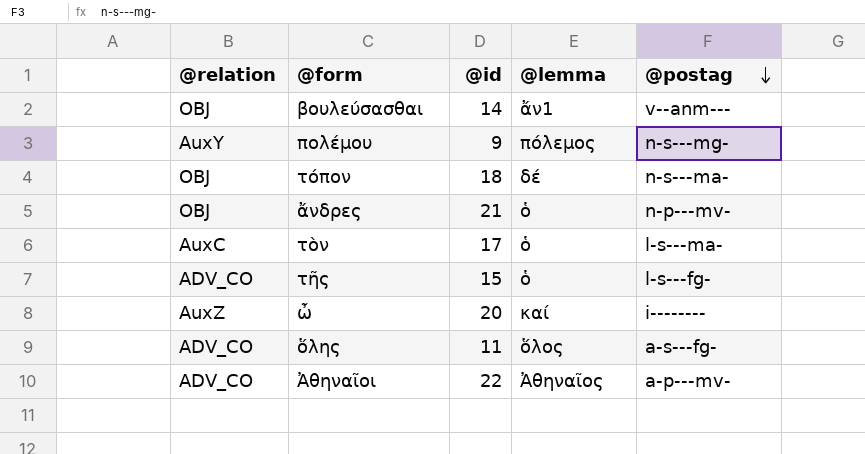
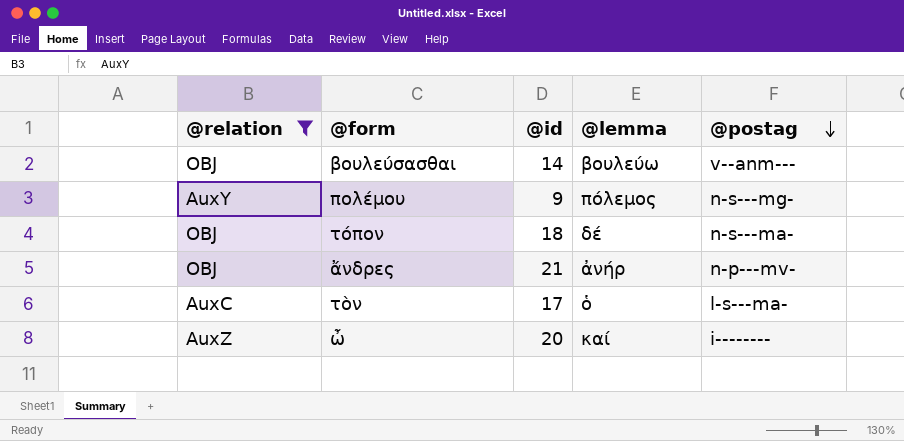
filter: none -> @relation != ADV_CO
βουλεύσασθαι | @lemma: ἄν1 -> βουλεύω
ἄνδρες | @lemma: ὁ -> ἀνήρ

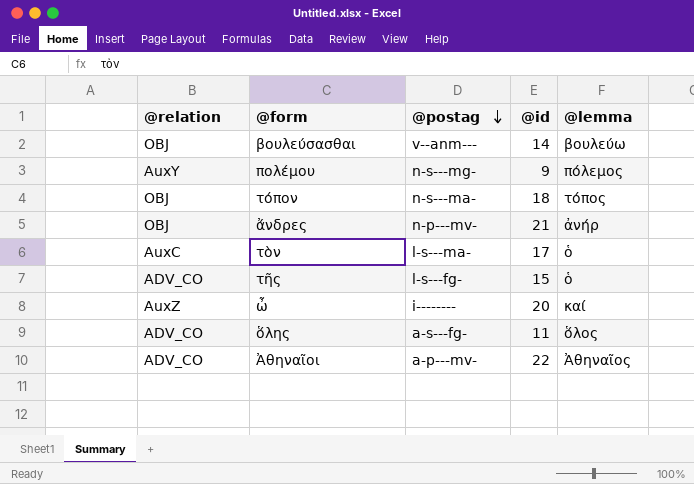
filter: @relation != ADV_CO -> none
column @postag | position: 5 -> 3
τόπον | @lemma: δέ -> τόπος

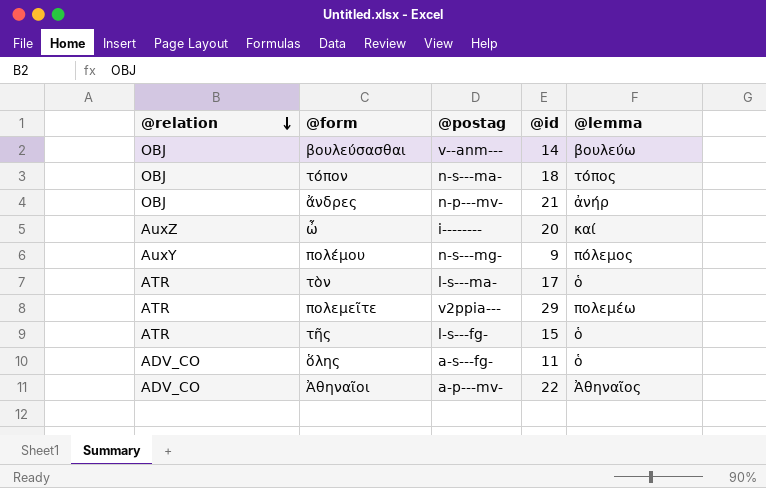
row order: @postag descending -> @relation descending
τὸν | @relation: AuxC -> ATR
row πολεμεῖτε: none -> ATR | v2ppia--- | 29 | πολεμέω
τῆς | @relation: ADV_CO -> ATR
ὅλης | @lemma: ὅλος -> ὁ

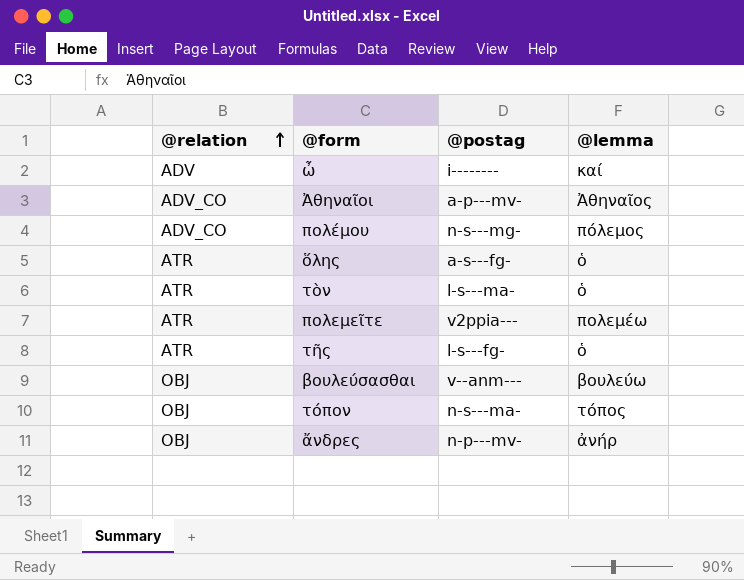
row order: @relation descending -> @relation ascending
column @id | position: 4 -> none
ὦ | @relation: AuxZ -> ADV
πολέμου | @relation: AuxY -> ADV_CO
ὅλης | @relation: ADV_CO -> ATR

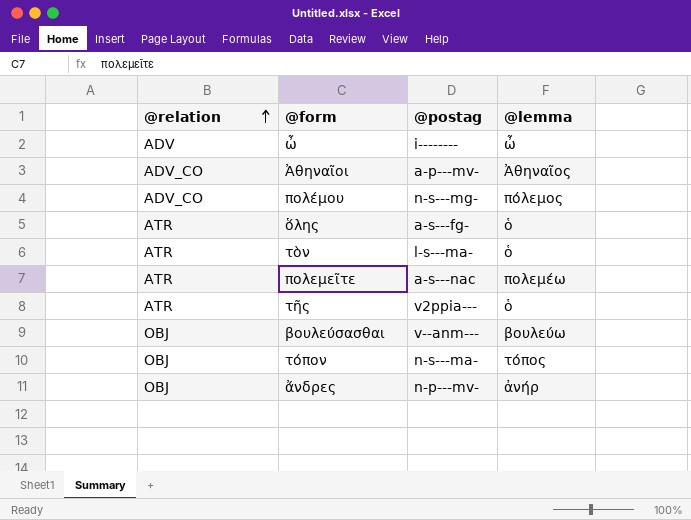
ὦ | @lemma: καί -> ὦ
πολεμεῖτε | @postag: v2ppia--- -> a-s---nac
τῆς | @postag: l-s---fg- -> v2ppia---

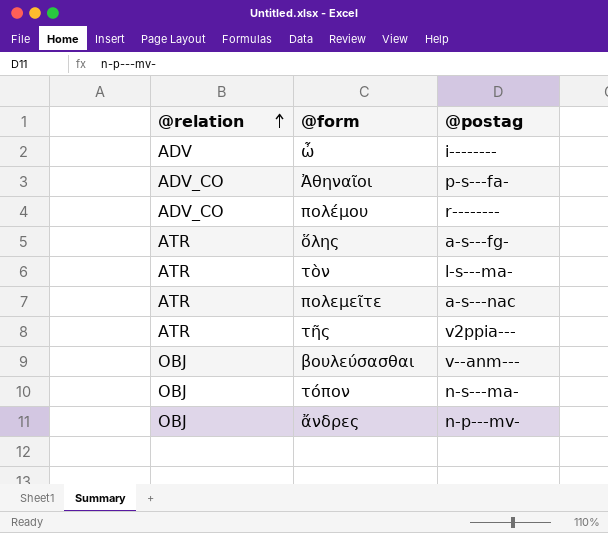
column @lemma | position: 4 -> none
Ἀθηναῖοι | @postag: a-p---mv- -> p-s---fa-
πολέμου | @postag: n-s---mg- -> r--------

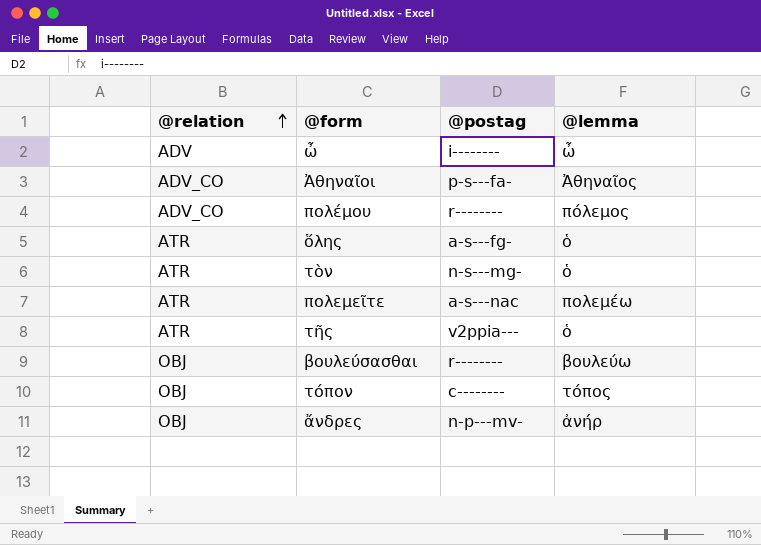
column @lemma | position: none -> 4
τὸν | @postag: l-s---ma- -> n-s---mg-
βουλεύσασθαι | @postag: v--anm--- -> r--------
τόπον | @postag: n-s---ma- -> c--------

